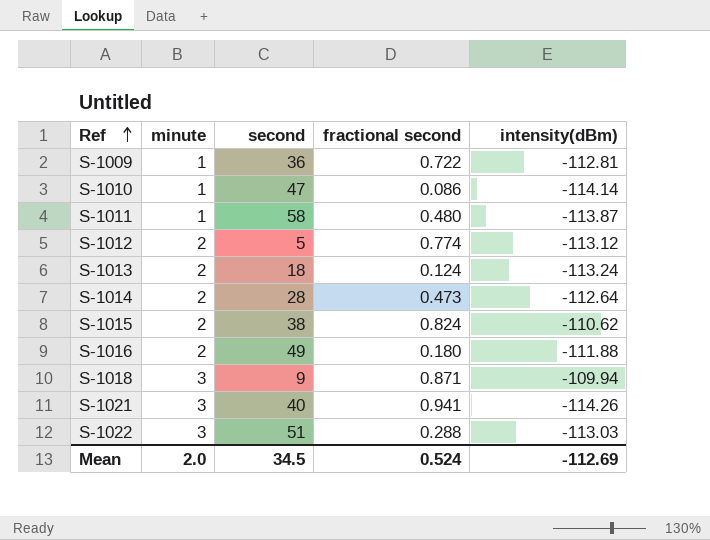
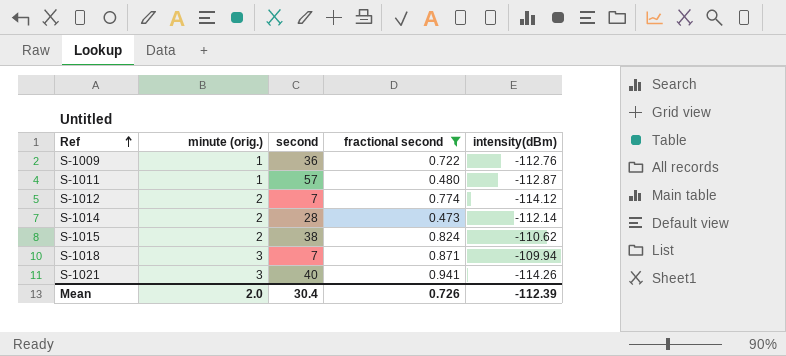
filter: none -> fractional second >= 0.473
column name: minute -> minute (orig.)
S-1009 | intensity(dBm): -112.81 -> -112.76
S-1011 | second: 58 -> 57
S-1011 | intensity(dBm): -113.87 -> -112.87
S-1012 | second: 5 -> 7
S-1012 | intensity(dBm): -113.12 -> -114.12
S-1014 | intensity(dBm): -112.64 -> -112.14
S-1018 | second: 9 -> 7
Mean | second: 34.5 -> 30.4
Mean | fractional second: 0.524 -> 0.726
Mean | intensity(dBm): -112.69 -> -112.39

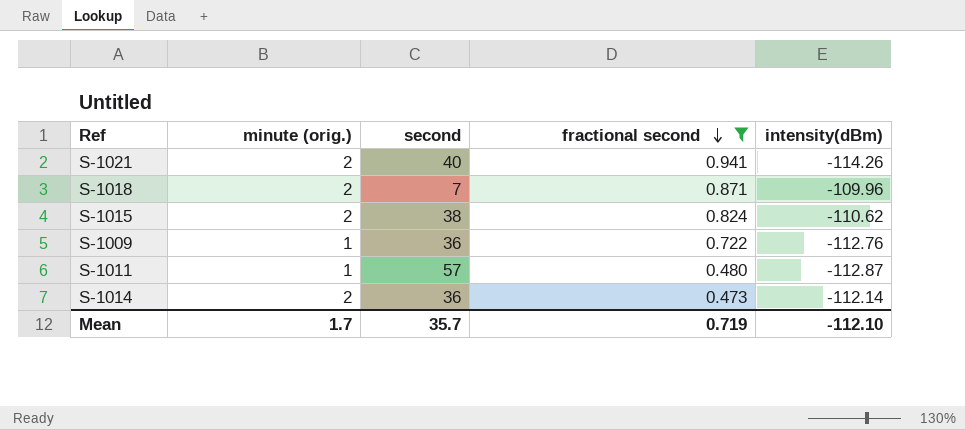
row order: Ref ascending -> fractional second descending
row S-1012: 2 | 7 | 0.774 | -114.12 -> none
S-1021 | minute (orig.): 3 -> 2
S-1018 | minute (orig.): 3 -> 2
S-1018 | intensity(dBm): -109.94 -> -109.96
S-1014 | second: 28 -> 36
Mean | minute (orig.): 2.0 -> 1.7
Mean | second: 30.4 -> 35.7
Mean | fractional second: 0.726 -> 0.719
Mean | intensity(dBm): -112.39 -> -112.10

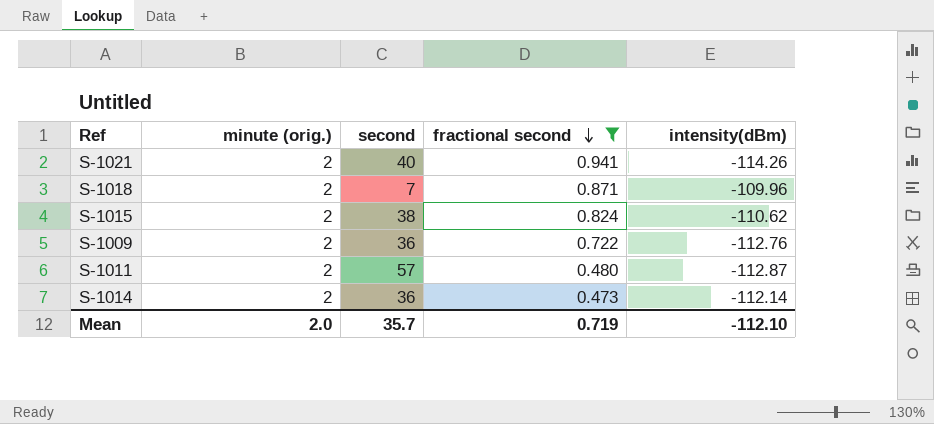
S-1009 | minute (orig.): 1 -> 2
S-1011 | minute (orig.): 1 -> 2
Mean | minute (orig.): 1.7 -> 2.0

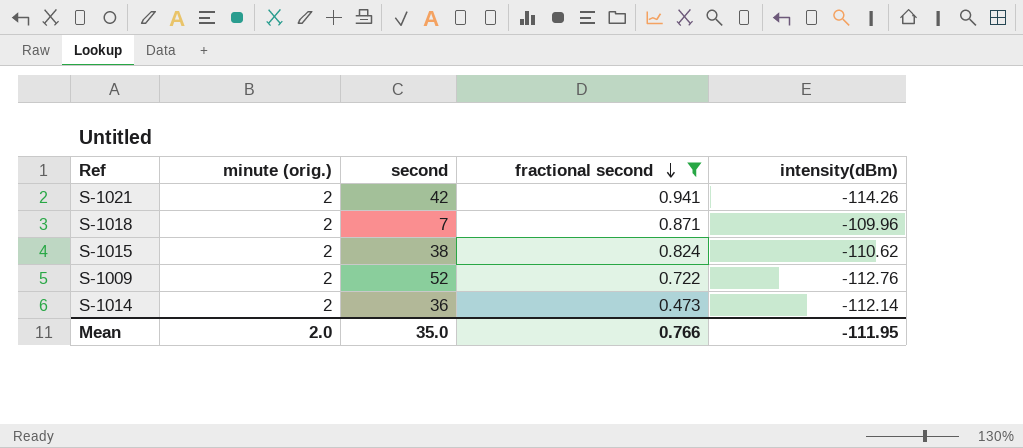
row S-1011: 2 | 57 | 0.480 | -112.87 -> none
S-1021 | second: 40 -> 42
S-1009 | second: 36 -> 52
Mean | second: 35.7 -> 35.0
Mean | fractional second: 0.719 -> 0.766
Mean | intensity(dBm): -112.10 -> -111.95

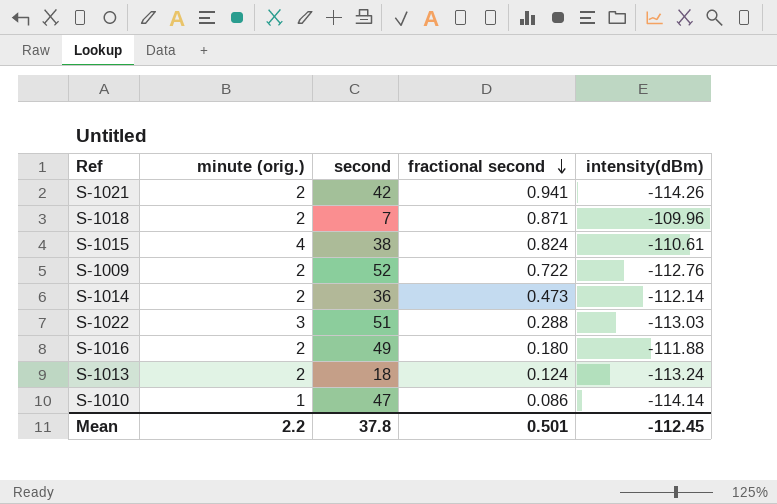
filter: fractional second >= 0.473 -> none
S-1015 | minute (orig.): 2 -> 4
S-1015 | intensity(dBm): -110.62 -> -110.61
Mean | minute (orig.): 2.0 -> 2.2
Mean | second: 35.0 -> 37.8
Mean | fractional second: 0.766 -> 0.501
Mean | intensity(dBm): -111.95 -> -112.45

